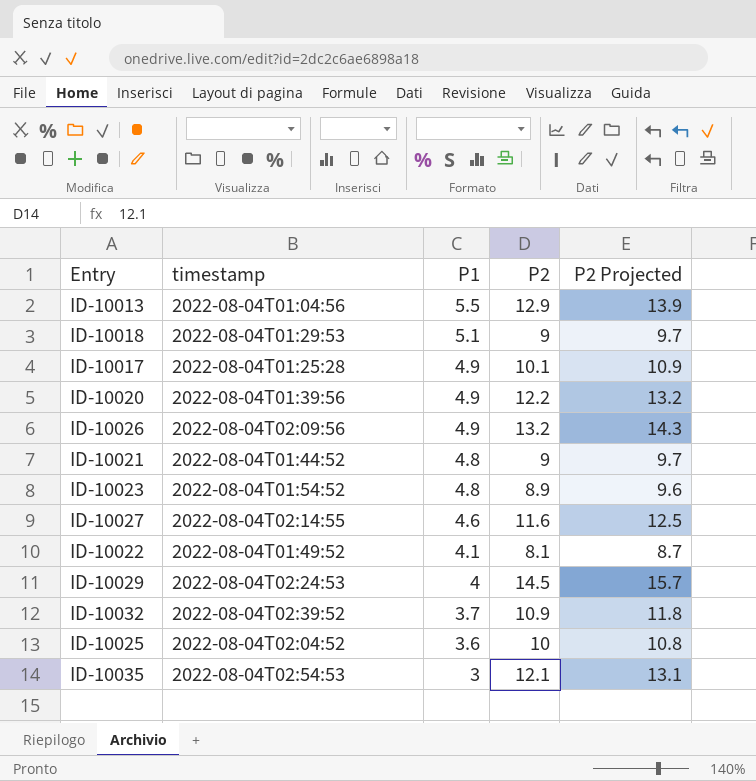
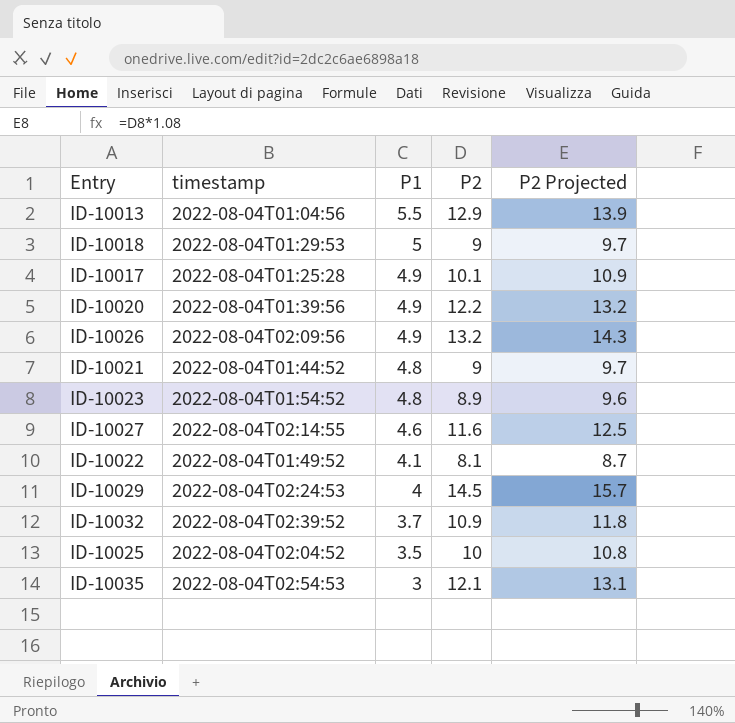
ID-10018 | P1: 5.1 -> 5
ID-10025 | P1: 3.6 -> 3.5

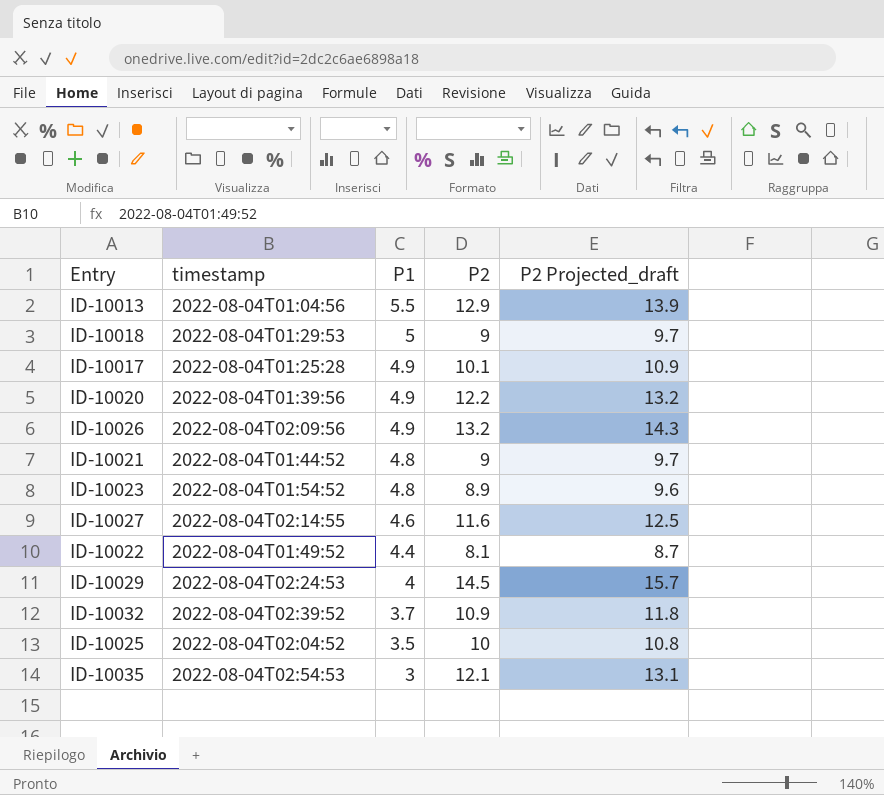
column name: P2 Projected -> P2 Projected_draft
ID-10022 | P1: 4.1 -> 4.4

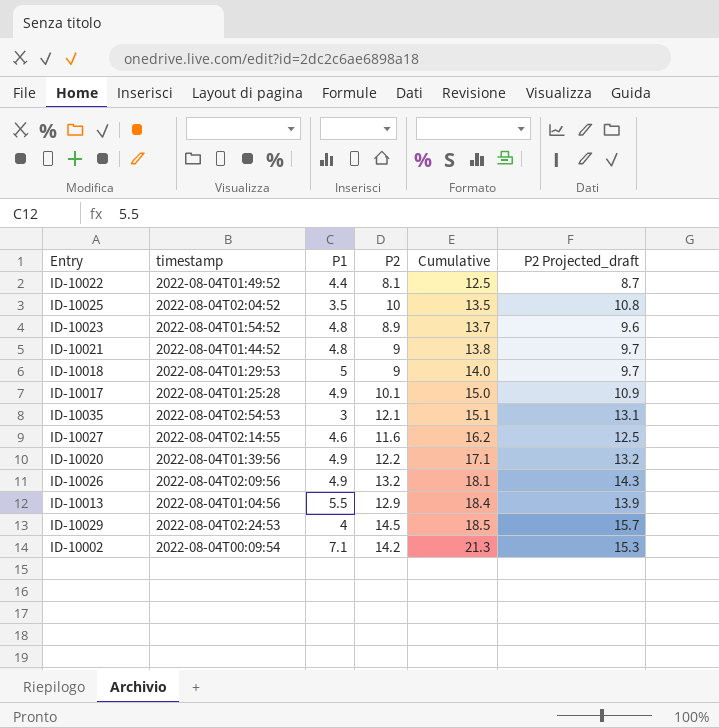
row order: P1 descending -> Cumulative ascending
column Cumulative | formula: none -> [P1] + [P2]
row ID-10032: 2022-08-04T02:39:52 | 3.7 | 10.9 | 11.8 -> none
row ID-10002: none -> 2022-08-04T00:09:54 | 7.1 | 14.2 | 21.3 | 15.3

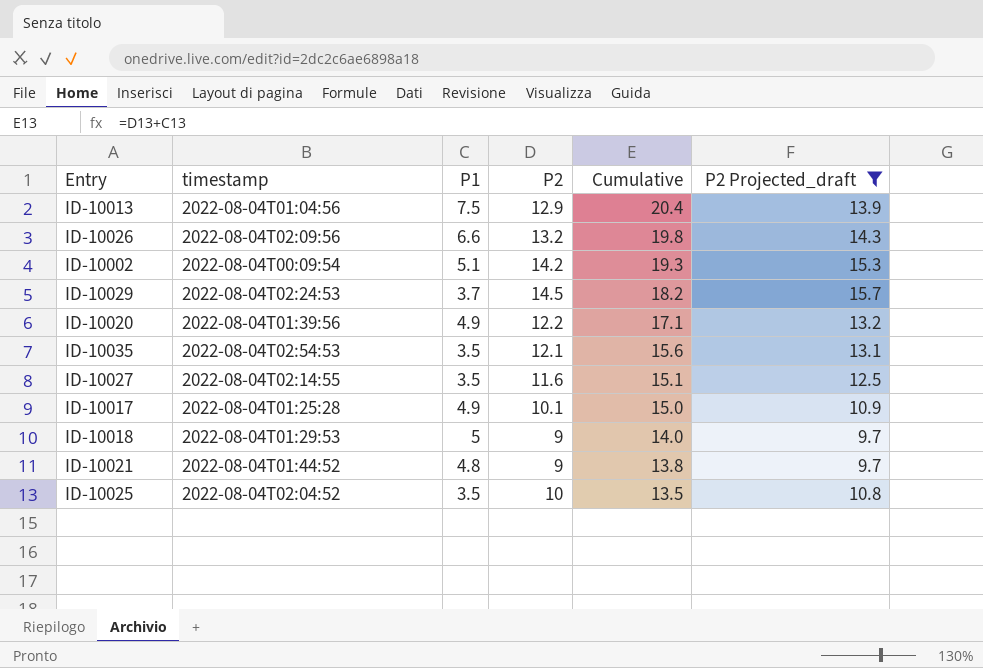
filter: none -> P2 Projected_draft >= 9.7
row order: Cumulative ascending -> Cumulative descending
ID-10013 | P1: 5.5 -> 7.5
ID-10013 | Cumulative: 18.4 -> 20.4
ID-10026 | P1: 4.9 -> 6.6
ID-10026 | Cumulative: 18.1 -> 19.8
ID-10002 | P1: 7.1 -> 5.1
ID-10002 | Cumulative: 21.3 -> 19.3
ID-10029 | P1: 4 -> 3.7
ID-10029 | Cumulative: 18.5 -> 18.2
ID-10035 | P1: 3 -> 3.5
ID-10035 | Cumulative: 15.1 -> 15.6
ID-10027 | P1: 4.6 -> 3.5
ID-10027 | Cumulative: 16.2 -> 15.1

